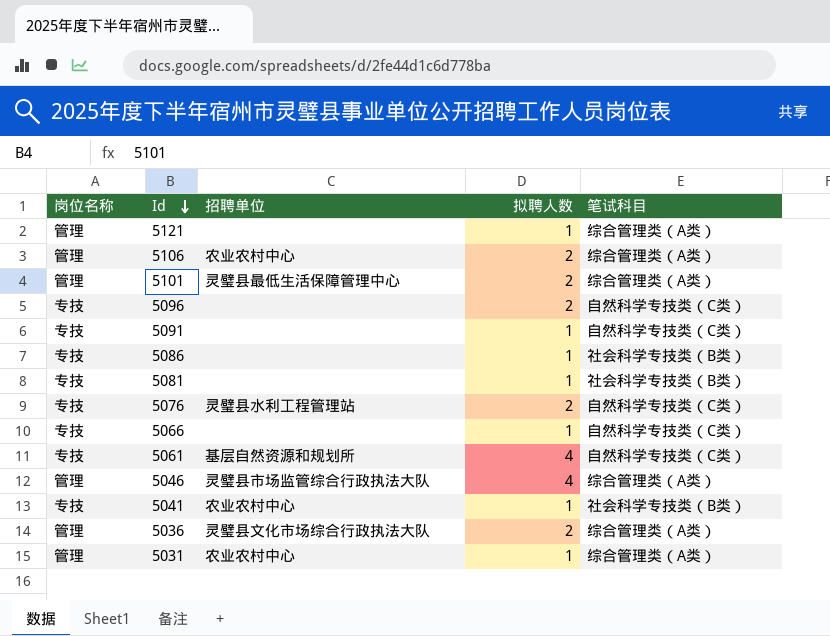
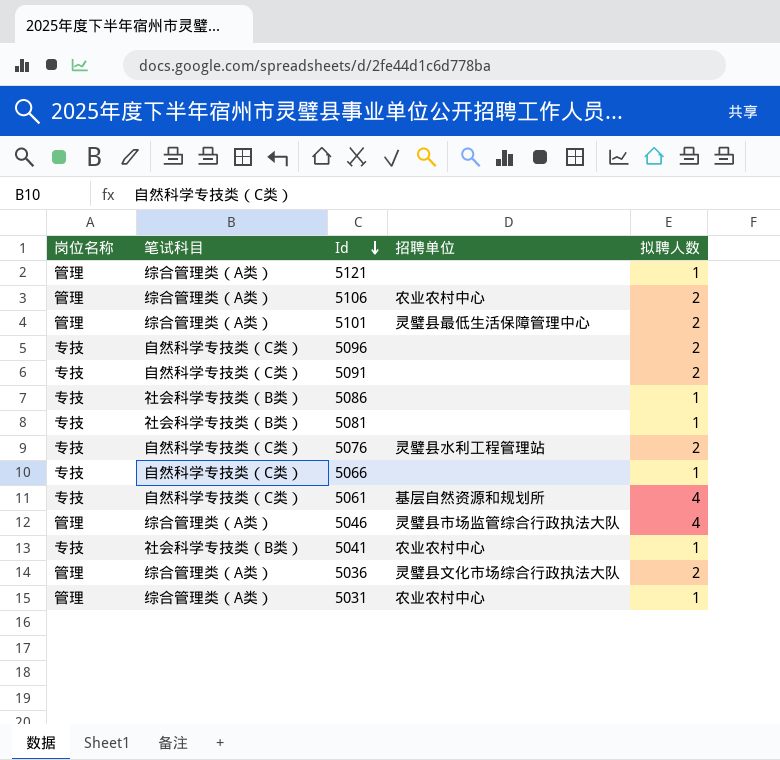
column 笔试科目 | position: 5 -> 2
5091 | 拟聘人数: 1 -> 2

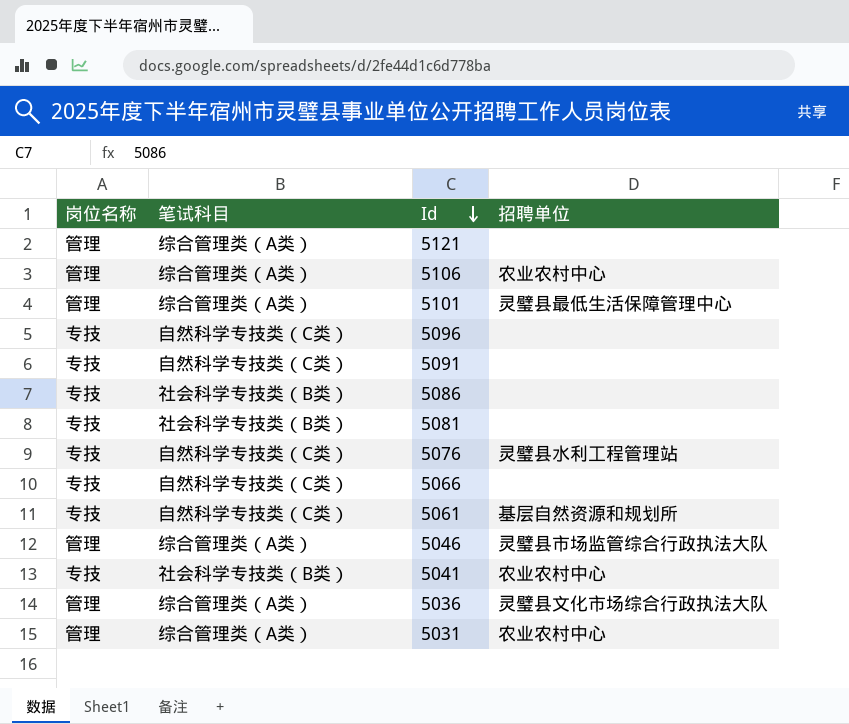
column 拟聘人数 | position: 5 -> none

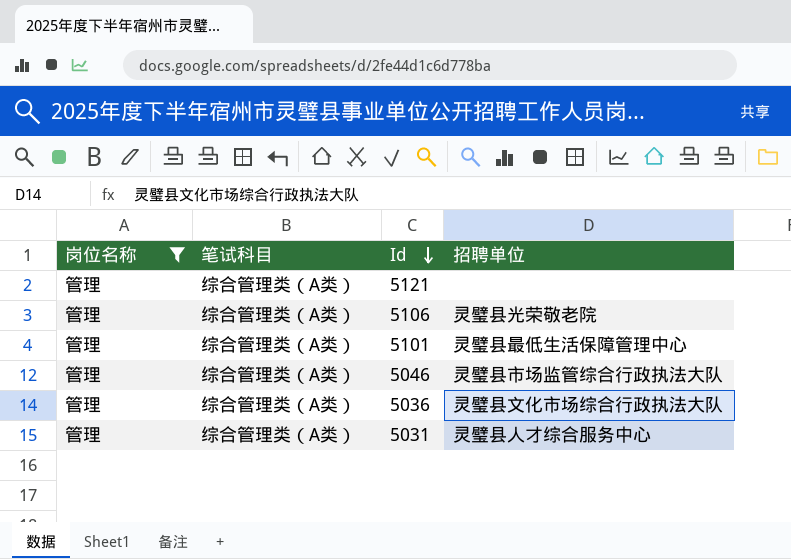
filter: none -> 岗位名称 = 管理
5106 | 招聘单位: 农业农村中心 -> 灵璧县光荣敬老院
5031 | 招聘单位: 农业农村中心 -> 灵璧县人才综合服务中心

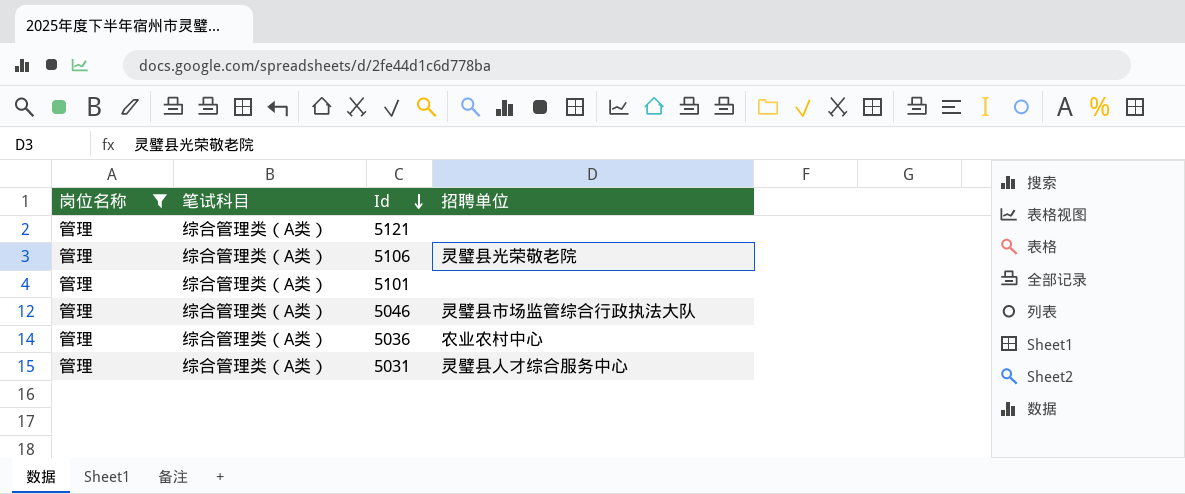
5101 | 招聘单位: 灵璧县最低生活保障管理中心 -> none
5036 | 招聘单位: 灵璧县文化市场综合行政执法大队 -> 农业农村中心

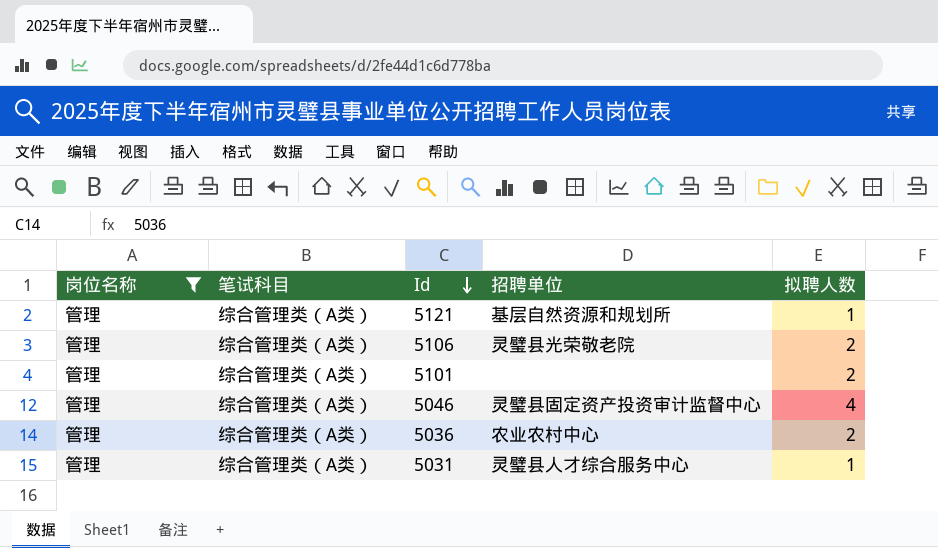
column 拟聘人数 | position: none -> 5
5121 | 招聘单位: none -> 基层自然资源和规划所
5046 | 招聘单位: 灵璧县市场监管综合行政执法大队 -> 灵璧县固定资产投资审计监督中心

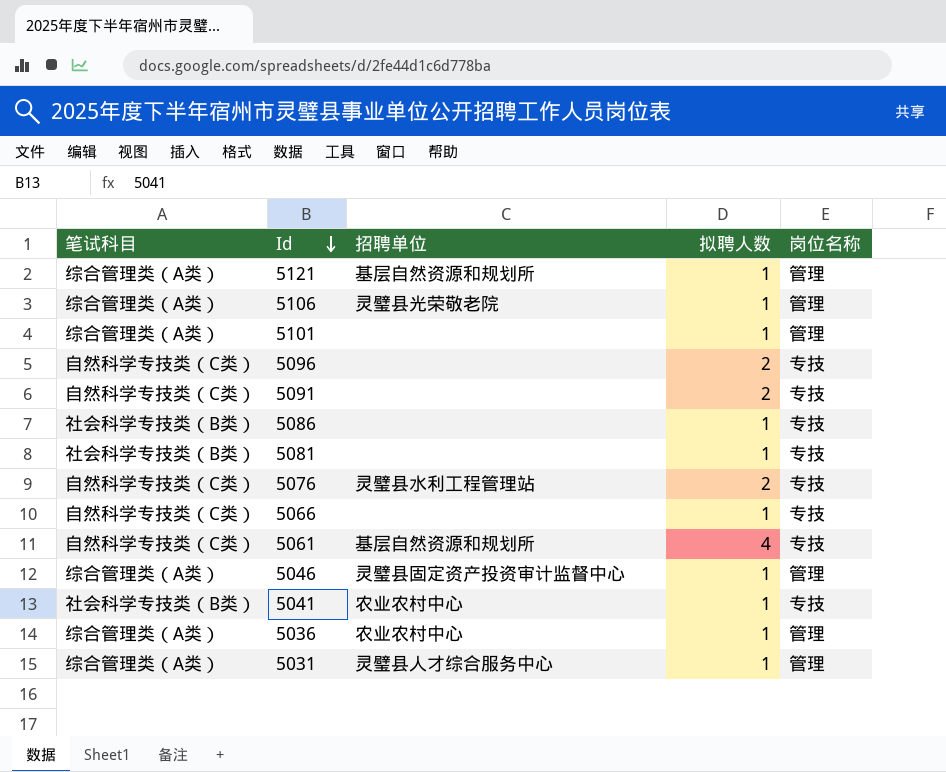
filter: 岗位名称 = 管理 -> none
column 岗位名称 | position: 1 -> 5
5106 | 拟聘人数: 2 -> 1
5101 | 拟聘人数: 2 -> 1
5046 | 拟聘人数: 4 -> 1
5036 | 拟聘人数: 2 -> 1

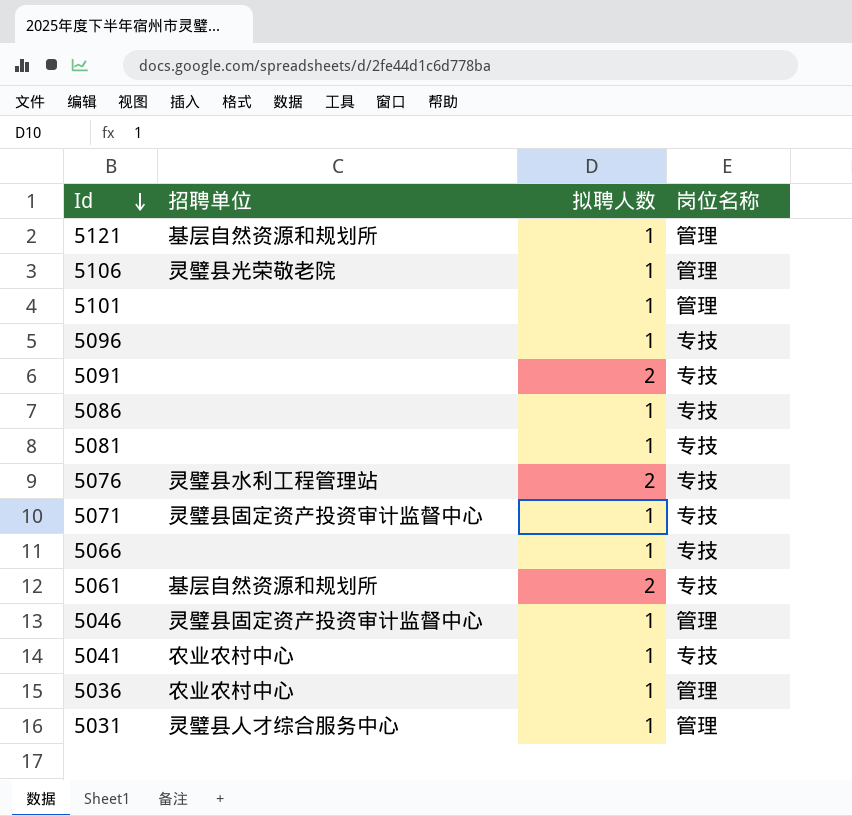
column 笔试科目 | position: 1 -> none
5096 | 拟聘人数: 2 -> 1
row 5071: none -> 灵璧县固定资产投资审计监督中心 | 1 | 专技
5061 | 拟聘人数: 4 -> 2

